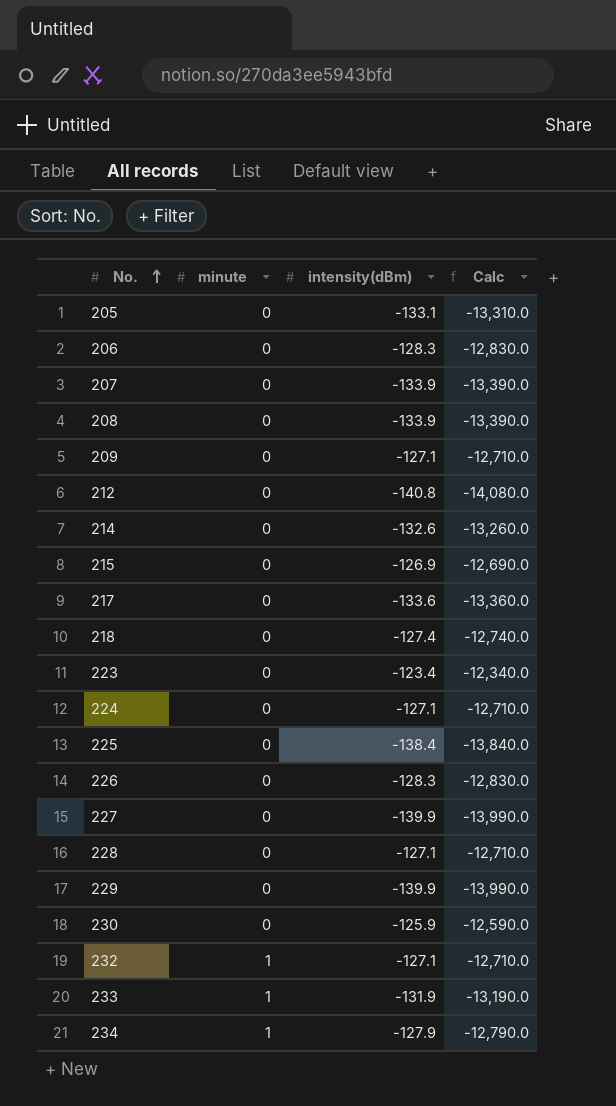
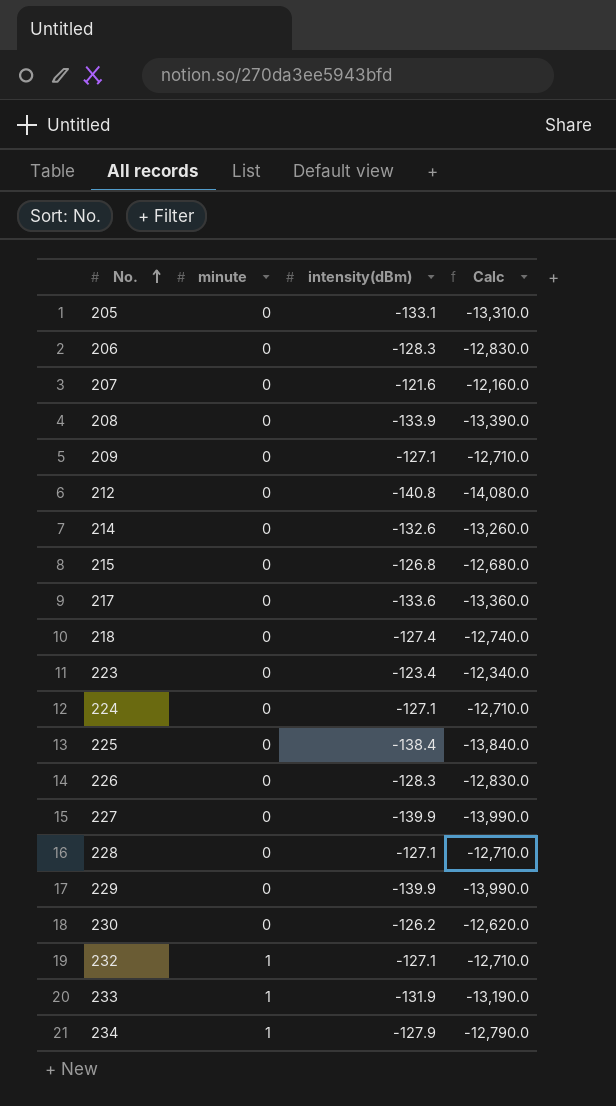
207 | intensity(dBm): -133.9 -> -121.6
207 | Calc: -13,390.0 -> -12,160.0
215 | intensity(dBm): -126.9 -> -126.8
215 | Calc: -12,690.0 -> -12,680.0
230 | intensity(dBm): -125.9 -> -126.2
230 | Calc: -12,590.0 -> -12,620.0

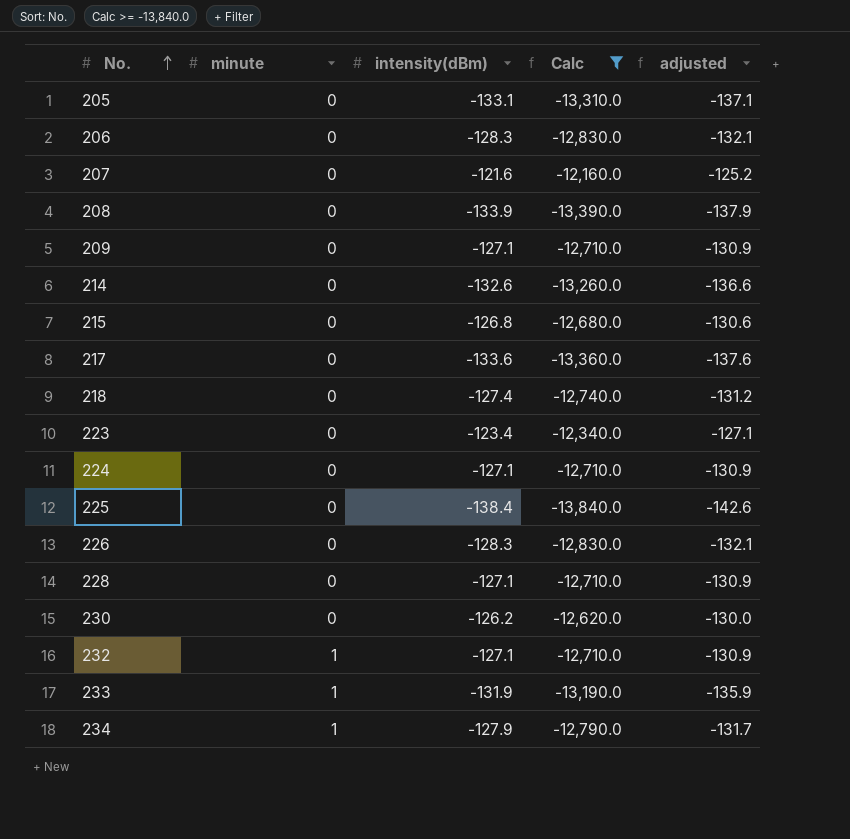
filter: none -> Calc >= -13,840.0
column adjusted | formula: none -> [intensity(dBm)] * 1.03

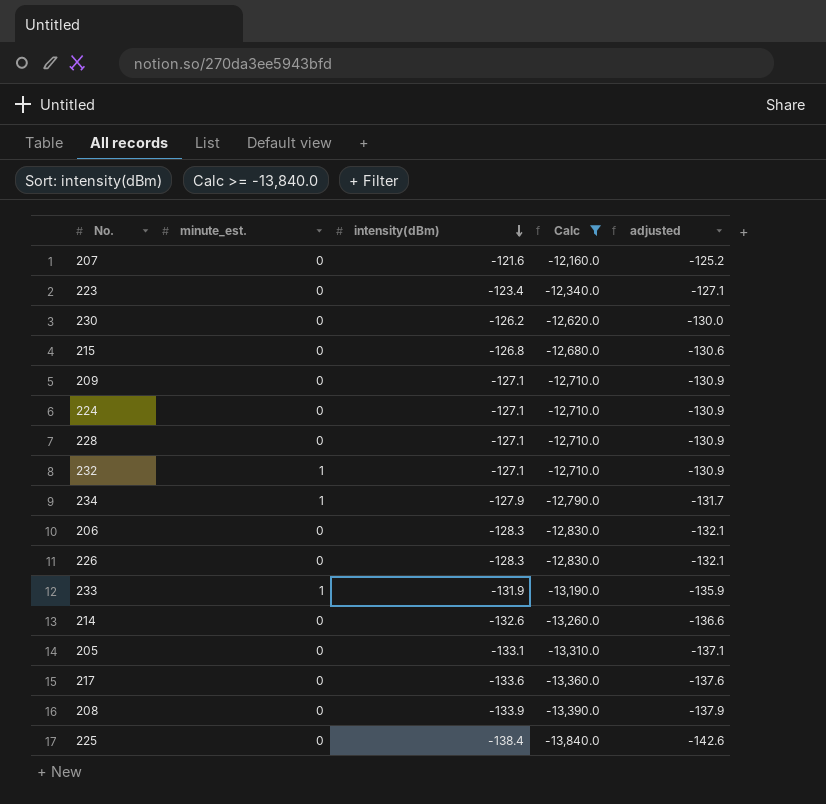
row order: No. ascending -> intensity(dBm) descending
column name: minute -> minute_est.
row 218: 0 | -127.4 | -12,740.0 | -131.2 -> none

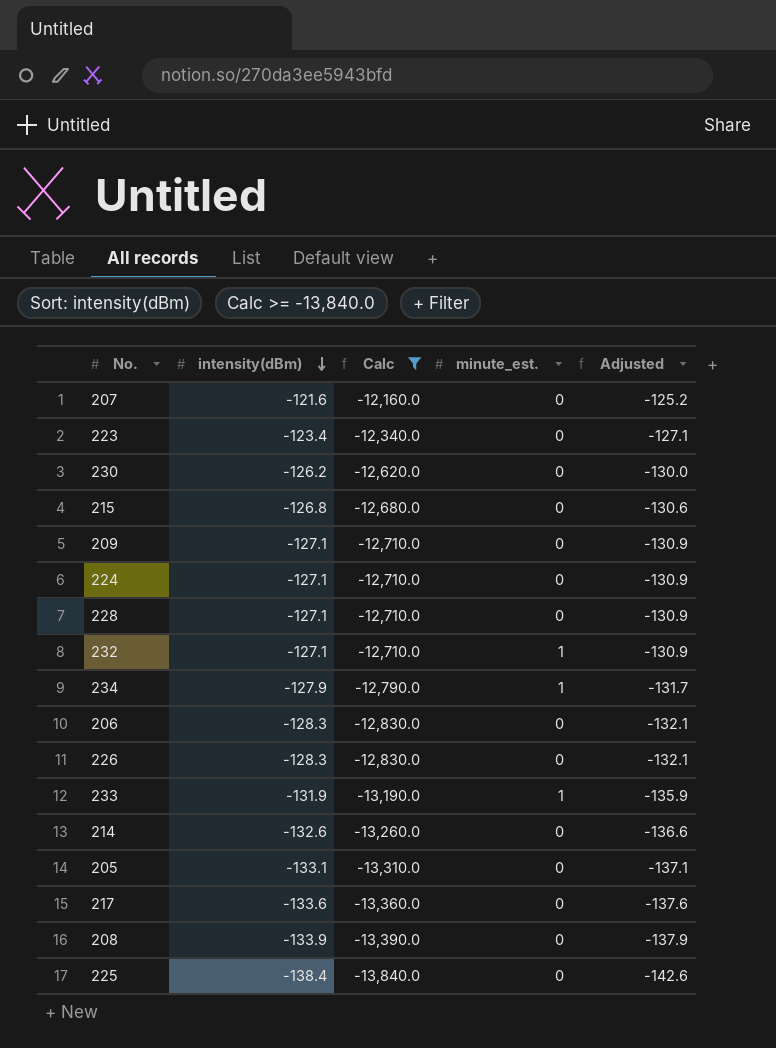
column minute_est. | position: 2 -> 4
column name: adjusted -> Adjusted

